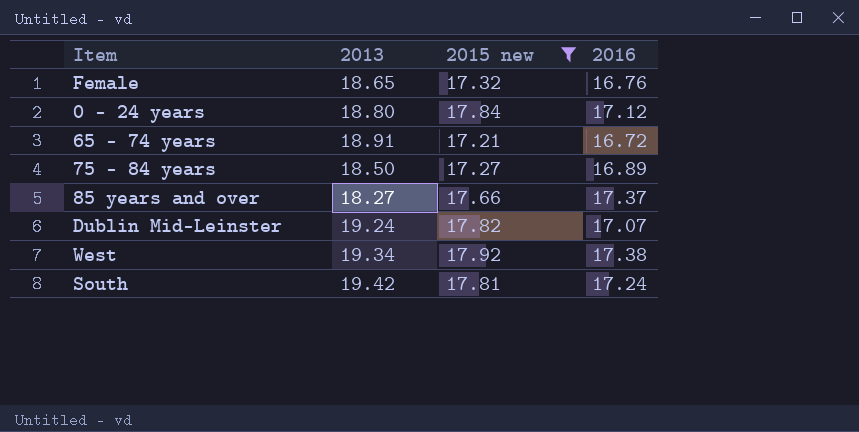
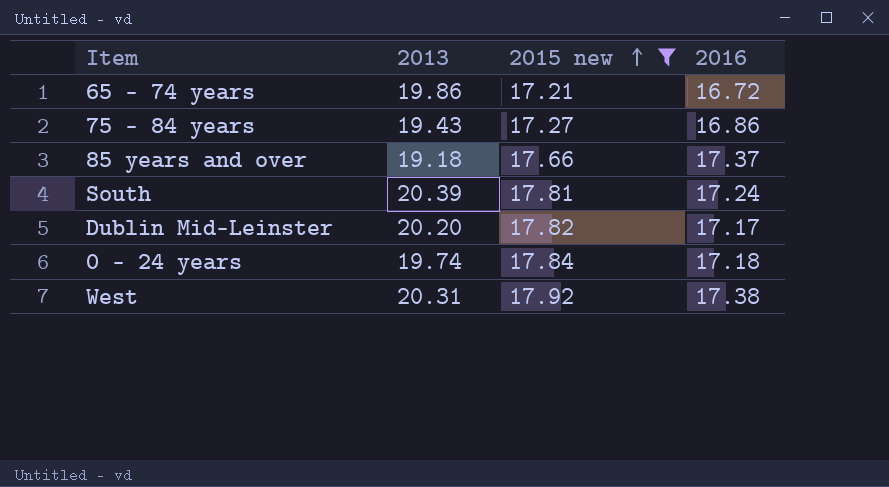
row order: none -> 2015 new ascending
row Female: 18.65 | 17.32 | 16.76 -> none
65 - 74 years | 2013: 18.91 -> 19.86
75 - 84 years | 2013: 18.50 -> 19.43
75 - 84 years | 2016: 16.89 -> 16.86
85 years and over | 2013: 18.27 -> 19.18
South | 2013: 19.42 -> 20.39
Dublin Mid-Leinster | 2013: 19.24 -> 20.20
Dublin Mid-Leinster | 2016: 17.07 -> 17.17
0 - 24 years | 2013: 18.80 -> 19.74
0 - 24 years | 2016: 17.12 -> 17.18
West | 2013: 19.34 -> 20.31

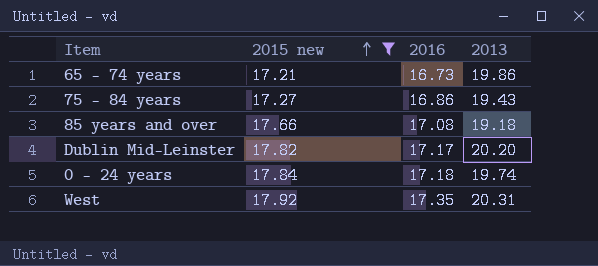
column 2013 | position: 2 -> 4
row South: 20.39 | 17.81 | 17.24 -> none
65 - 74 years | 2016: 16.72 -> 16.73
85 years and over | 2016: 17.37 -> 17.08
West | 2016: 17.38 -> 17.35

